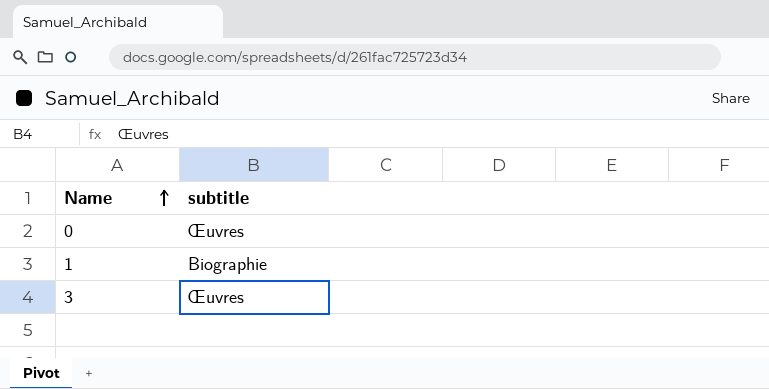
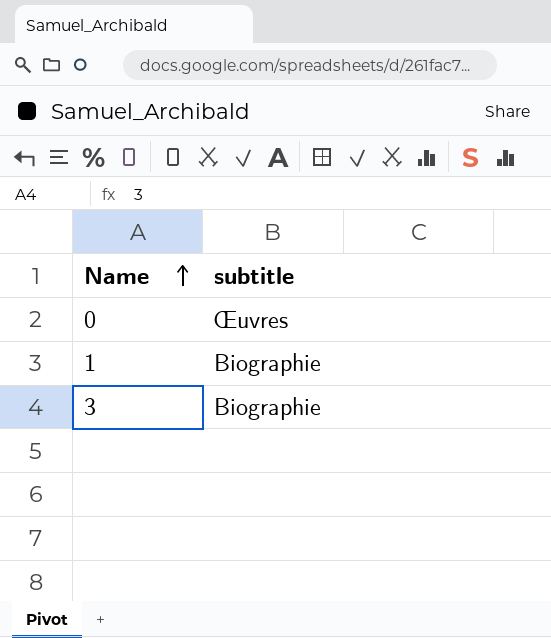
3 | subtitle: Œuvres -> Biographie

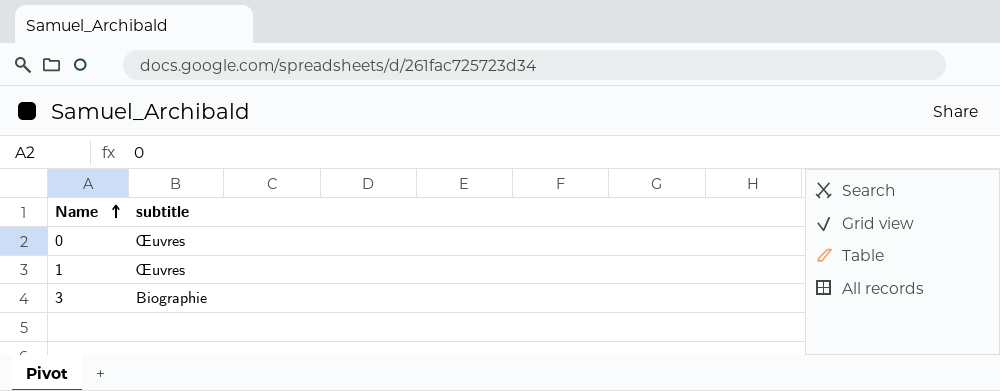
1 | subtitle: Biographie -> Œuvres

